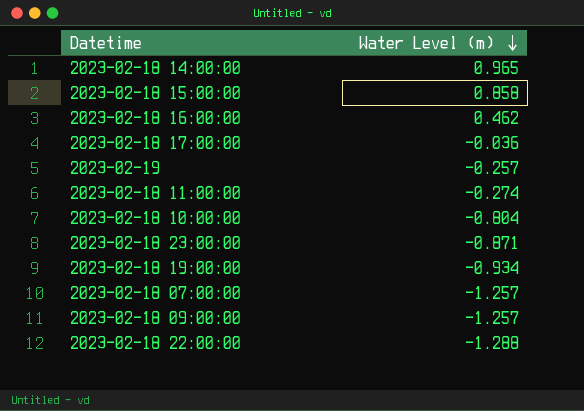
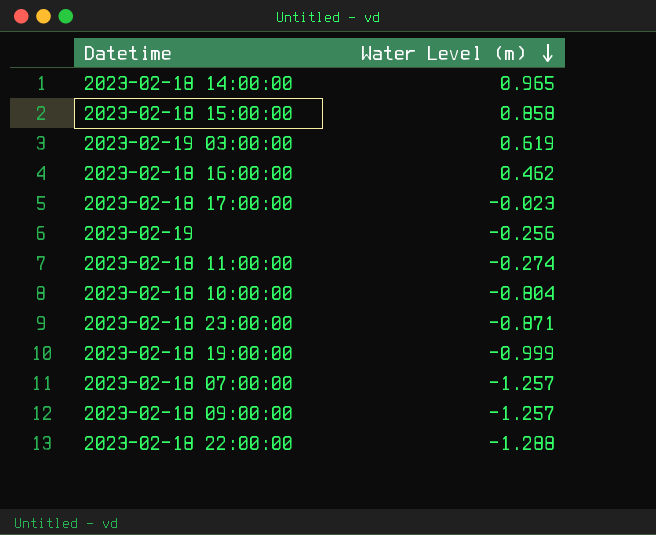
row 2023-02-19 03:00:00: none -> 0.619
2023-02-18 17:00:00 | Water Level (m): -0.036 -> -0.023
2023-02-19 | Water Level (m): -0.257 -> -0.256
2023-02-18 19:00:00 | Water Level (m): -0.934 -> -0.999

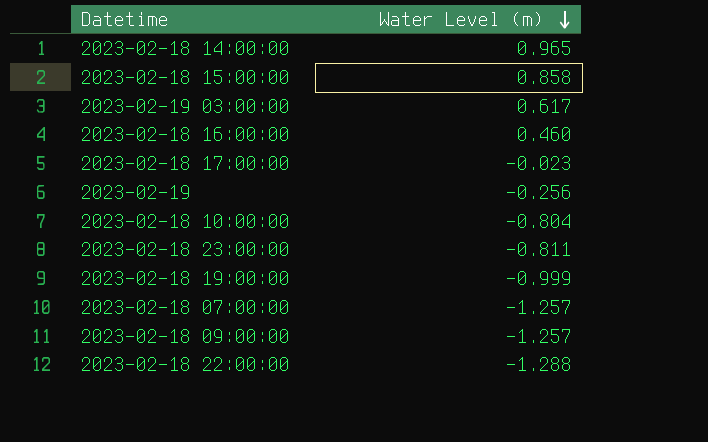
row 2023-02-18 11:00:00: -0.274 -> none
2023-02-19 03:00:00 | Water Level (m): 0.619 -> 0.617
2023-02-18 16:00:00 | Water Level (m): 0.462 -> 0.460
2023-02-18 23:00:00 | Water Level (m): -0.871 -> -0.811

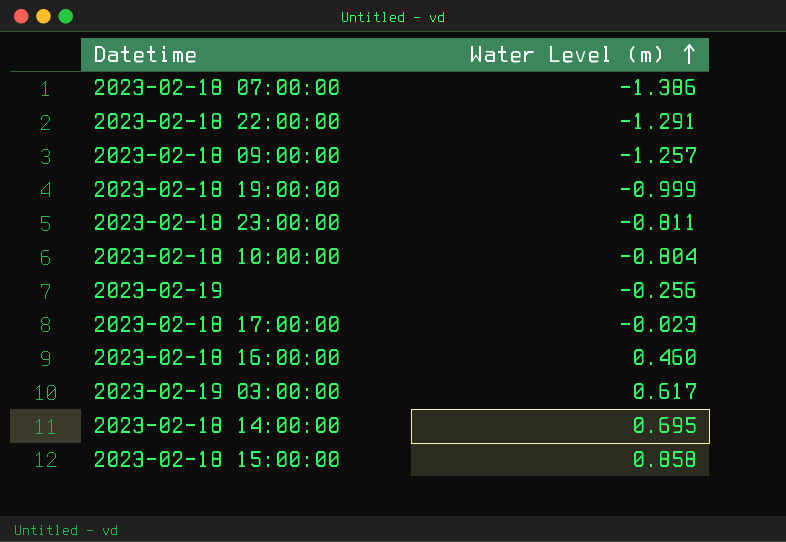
row order: Water Level (m) descending -> Water Level (m) ascending
2023-02-18 07:00:00 | Water Level (m): -1.257 -> -1.386
2023-02-18 22:00:00 | Water Level (m): -1.288 -> -1.291
2023-02-18 14:00:00 | Water Level (m): 0.965 -> 0.695

